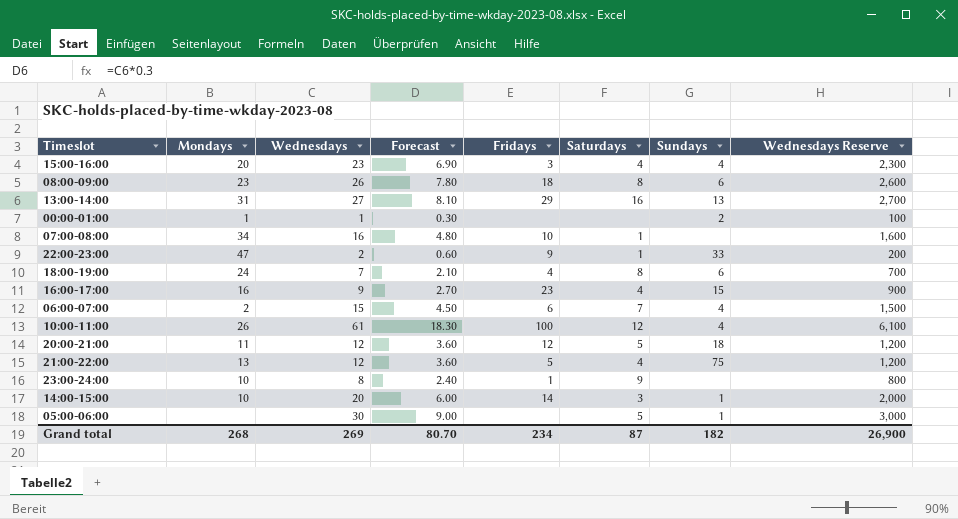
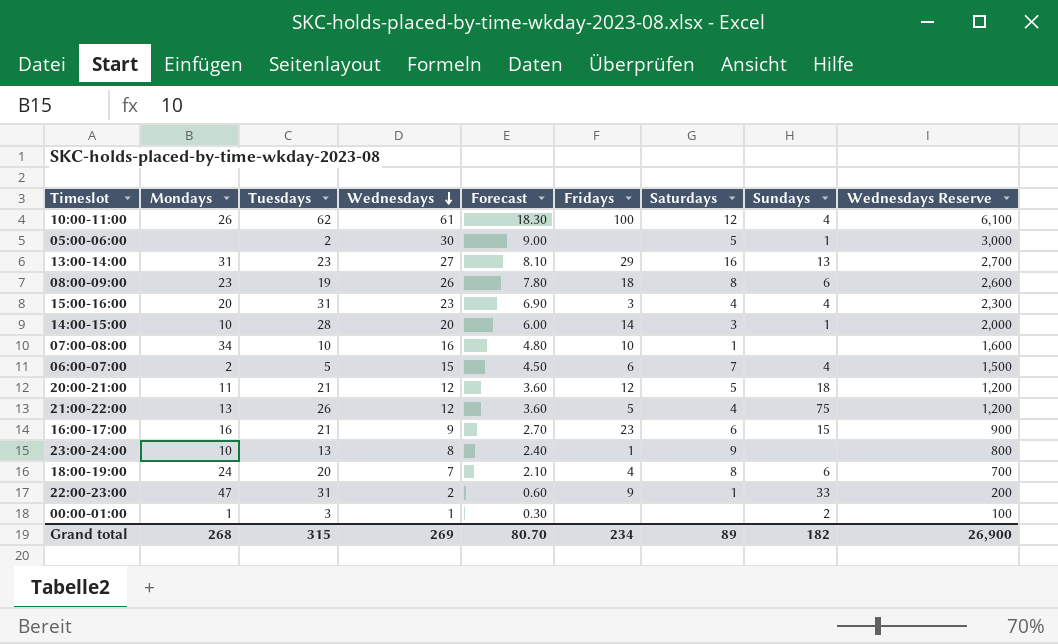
row order: none -> Wednesdays descending
column Tuesdays | position: none -> 3
16:00-17:00 | Saturdays: 4 -> 6
Grand total | Saturdays: 87 -> 89

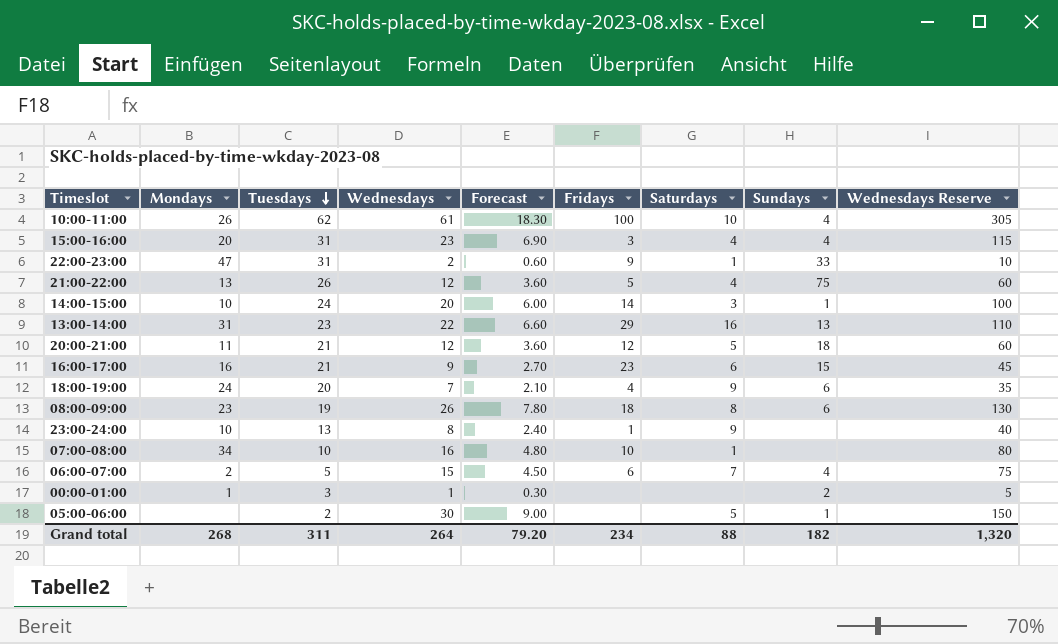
row order: Wednesdays descending -> Tuesdays descending
column Wednesdays Reserve | formula: [Wednesdays] * 100 -> [Wednesdays] * 5
10:00-11:00 | Saturdays: 12 -> 10
14:00-15:00 | Tuesdays: 28 -> 24
13:00-14:00 | Wednesdays: 27 -> 22
13:00-14:00 | Forecast: 8.10 -> 6.60
18:00-19:00 | Saturdays: 8 -> 9
Grand total | Tuesdays: 315 -> 311
Grand total | Wednesdays: 269 -> 264
Grand total | Forecast: 80.70 -> 79.20
Grand total | Saturdays: 89 -> 88
Grand total | Wednesdays Reserve: 26,900 -> 1,320

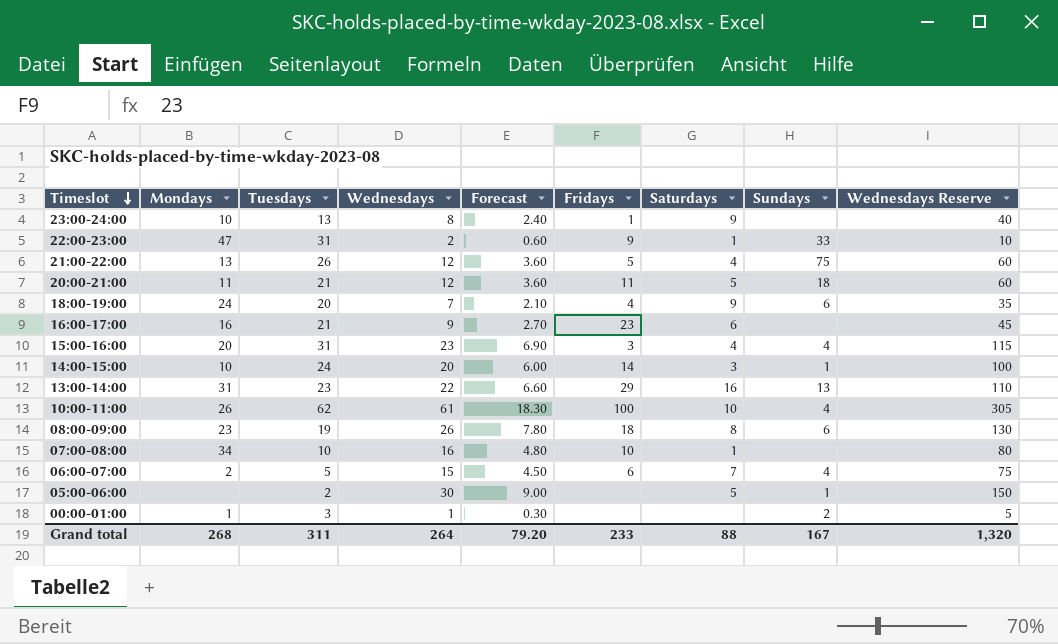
row order: Tuesdays descending -> Timeslot descending
20:00-21:00 | Fridays: 12 -> 11
16:00-17:00 | Sundays: 15 -> none
Grand total | Fridays: 234 -> 233
Grand total | Sundays: 182 -> 167

